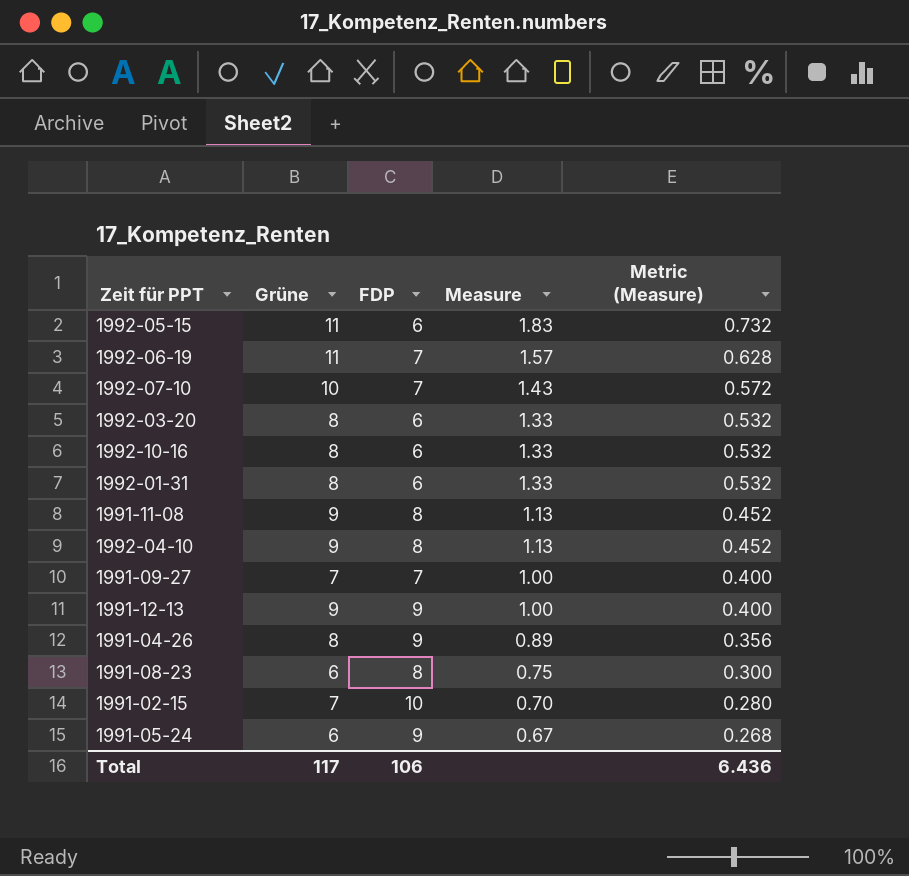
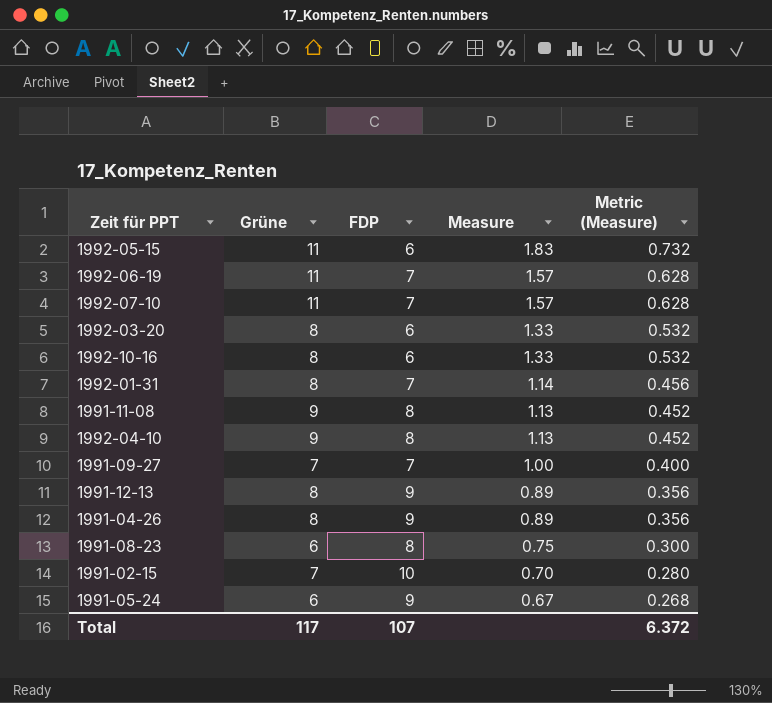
1992-07-10 | Grüne: 10 -> 11
1992-07-10 | Measure: 1.43 -> 1.57
1992-07-10 | Metric (Measure): 0.572 -> 0.628
1992-01-31 | FDP: 6 -> 7
1992-01-31 | Measure: 1.33 -> 1.14
1992-01-31 | Metric (Measure): 0.532 -> 0.456
1991-12-13 | Grüne: 9 -> 8
1991-12-13 | Measure: 1.00 -> 0.89
1991-12-13 | Metric (Measure): 0.400 -> 0.356
Total | FDP: 106 -> 107
Total | Metric (Measure): 6.436 -> 6.372

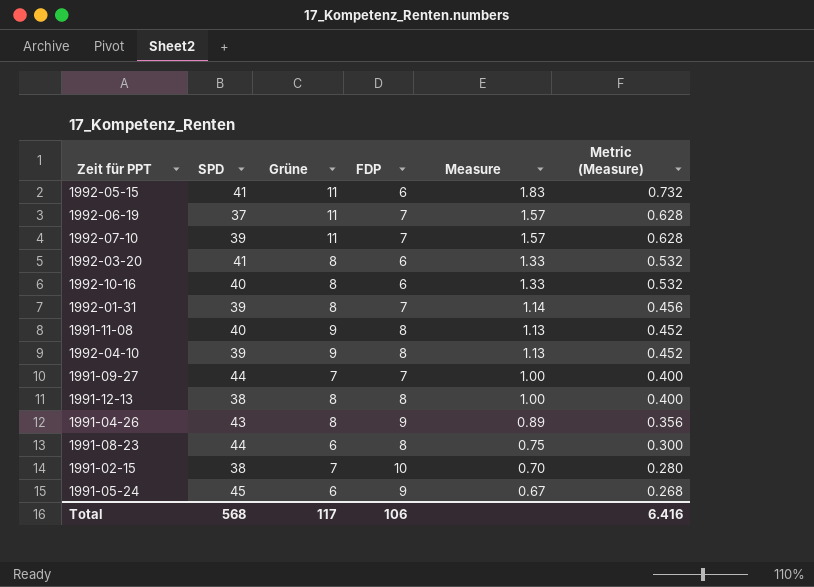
column SPD | position: none -> 2
1991-12-13 | FDP: 9 -> 8
1991-12-13 | Measure: 0.89 -> 1.00
1991-12-13 | Metric (Measure): 0.356 -> 0.400
Total | FDP: 107 -> 106
Total | Metric (Measure): 6.372 -> 6.416

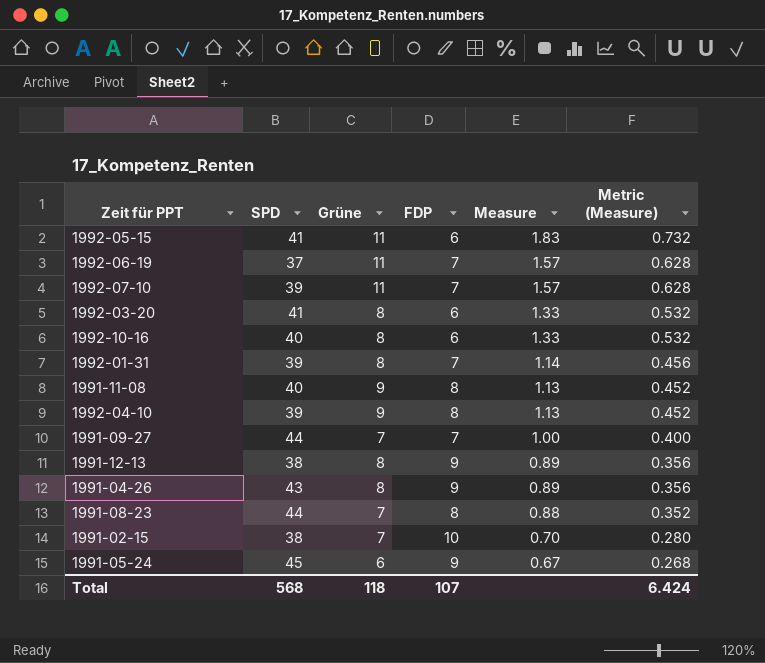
1991-12-13 | FDP: 8 -> 9
1991-12-13 | Measure: 1.00 -> 0.89
1991-12-13 | Metric (Measure): 0.400 -> 0.356
1991-08-23 | Grüne: 6 -> 7
1991-08-23 | Measure: 0.75 -> 0.88
1991-08-23 | Metric (Measure): 0.300 -> 0.352
Total | Grüne: 117 -> 118
Total | FDP: 106 -> 107
Total | Metric (Measure): 6.416 -> 6.424

